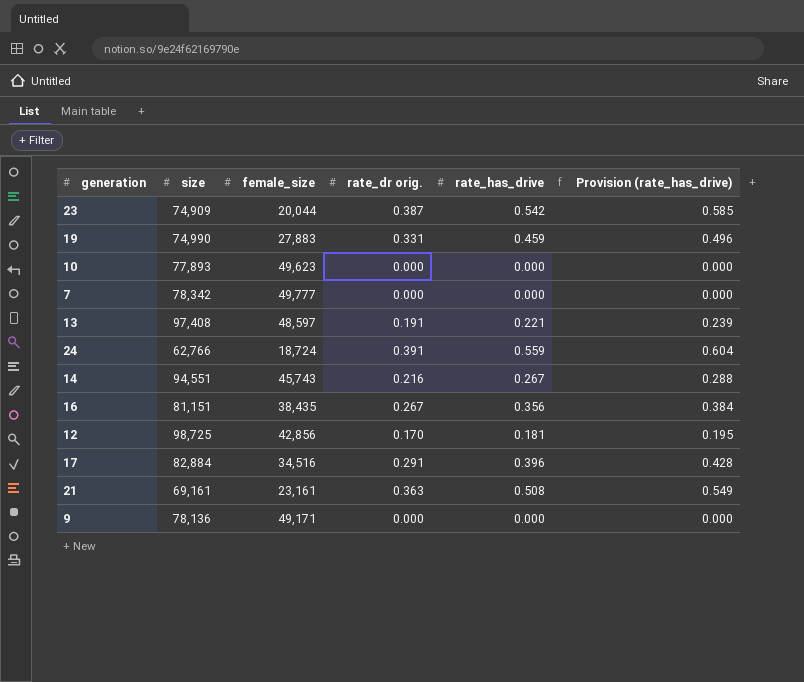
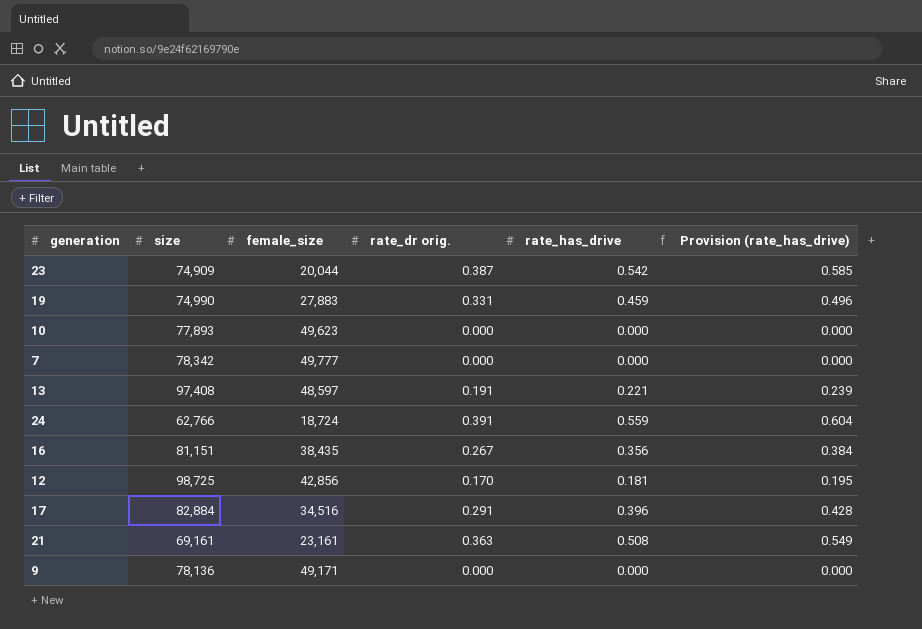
row 14: 94,551 | 45,743 | 0.216 | 0.267 | 0.288 -> none

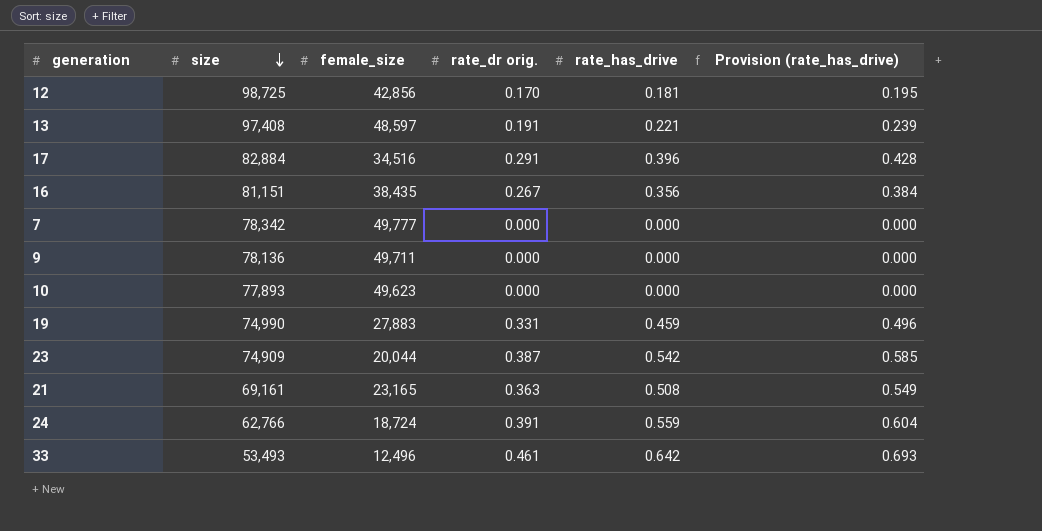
row order: none -> size descending
9 | female_size: 49,171 -> 49,711
21 | female_size: 23,161 -> 23,165
row 33: none -> 53,493 | 12,496 | 0.461 | 0.642 | 0.693

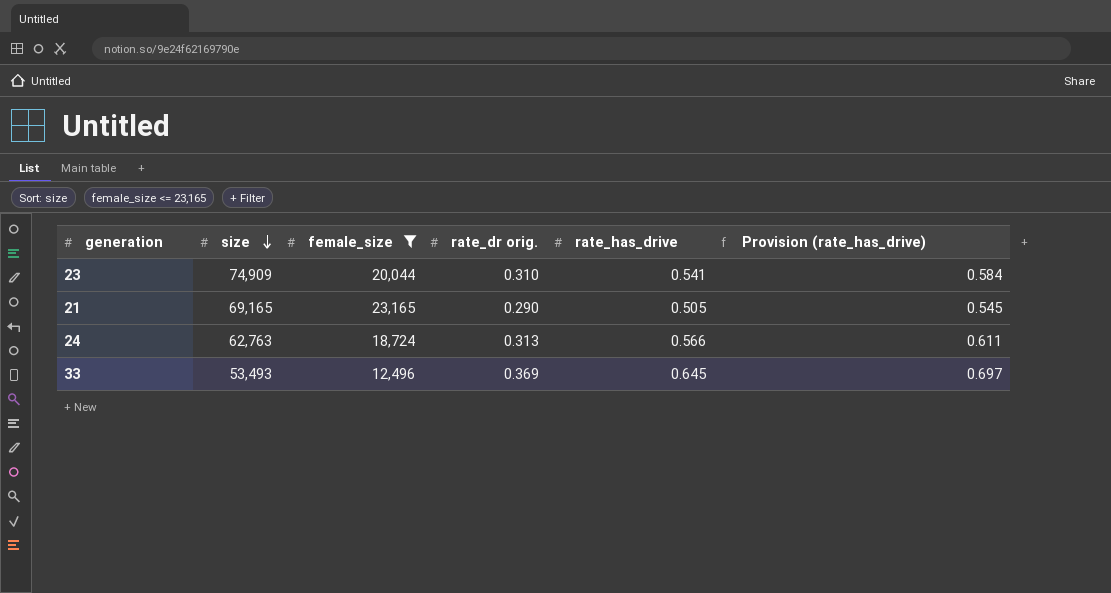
filter: none -> female_size <= 23,165
23 | rate_dr orig.: 0.387 -> 0.310
23 | rate_has_drive: 0.542 -> 0.541
23 | Provision (rate_has_drive): 0.585 -> 0.584
21 | size: 69,161 -> 69,165
21 | rate_dr orig.: 0.363 -> 0.290
21 | rate_has_drive: 0.508 -> 0.505
21 | Provision (rate_has_drive): 0.549 -> 0.545
24 | size: 62,766 -> 62,763
24 | rate_dr orig.: 0.391 -> 0.313
24 | rate_has_drive: 0.559 -> 0.566
24 | Provision (rate_has_drive): 0.604 -> 0.611
33 | rate_dr orig.: 0.461 -> 0.369
33 | rate_has_drive: 0.642 -> 0.645
33 | Provision (rate_has_drive): 0.693 -> 0.697

